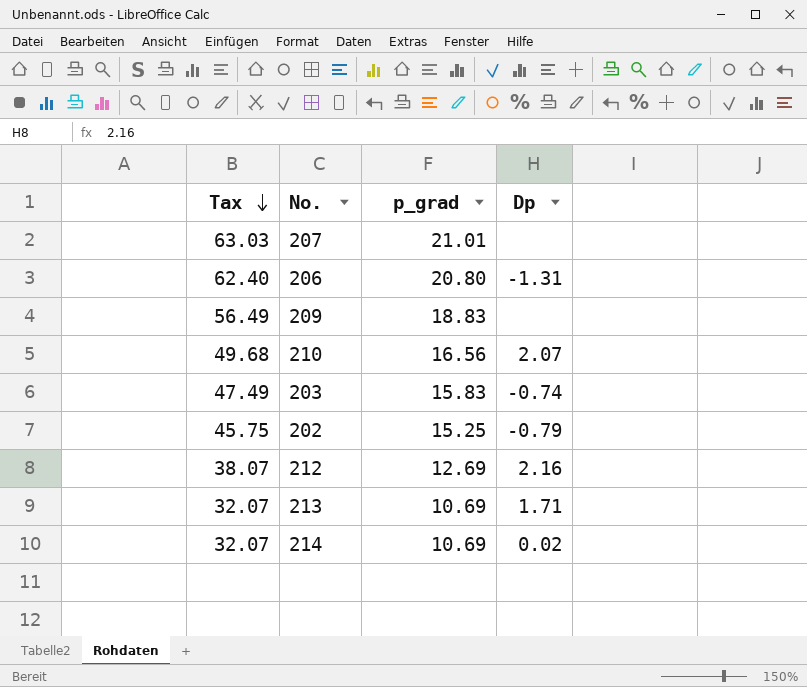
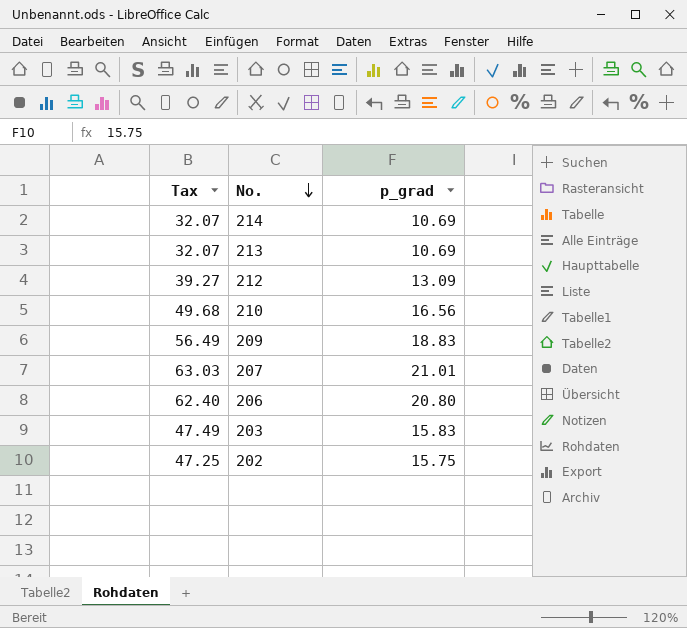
row order: Tax descending -> No. descending
column Dp | position: 4 -> none
212 | Tax: 38.07 -> 39.27
212 | p_grad: 12.69 -> 13.09
202 | Tax: 45.75 -> 47.25
202 | p_grad: 15.25 -> 15.75

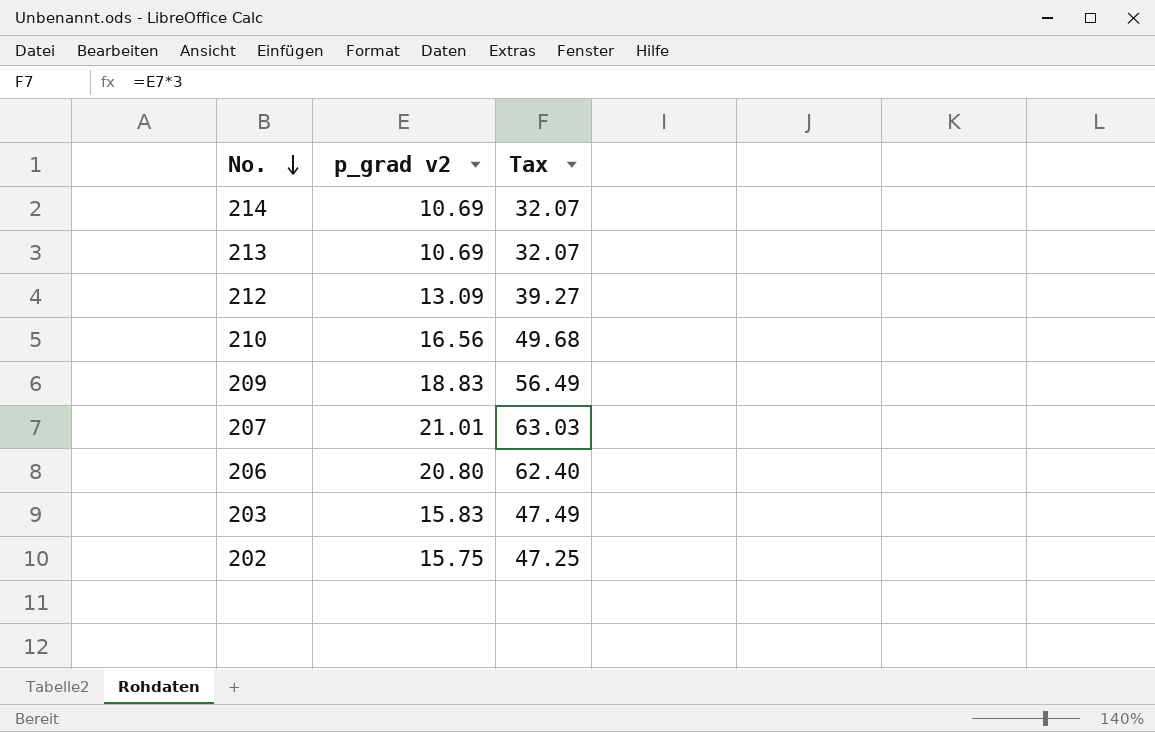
column name: p_grad -> p_grad v2
column Tax | position: 1 -> 3

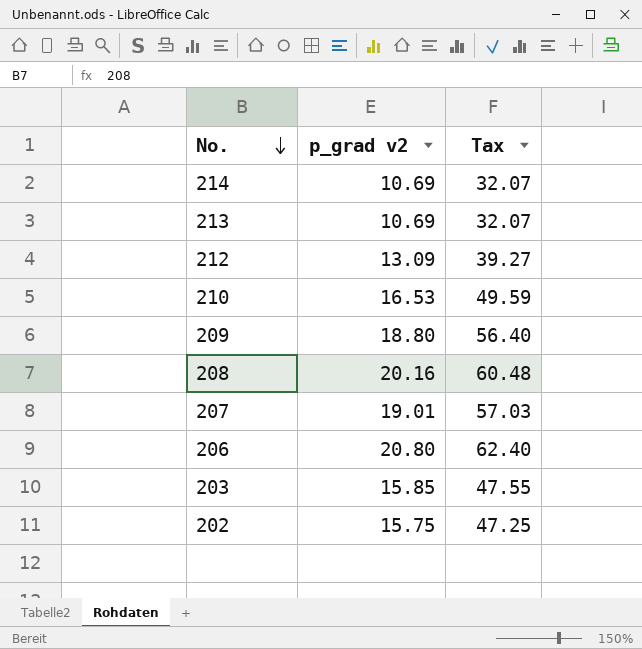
210 | p_grad v2: 16.56 -> 16.53
210 | Tax: 49.68 -> 49.59
209 | p_grad v2: 18.83 -> 18.80
209 | Tax: 56.49 -> 56.40
row 208: none -> 20.16 | 60.48
207 | p_grad v2: 21.01 -> 19.01
207 | Tax: 63.03 -> 57.03
203 | p_grad v2: 15.83 -> 15.85
203 | Tax: 47.49 -> 47.55

